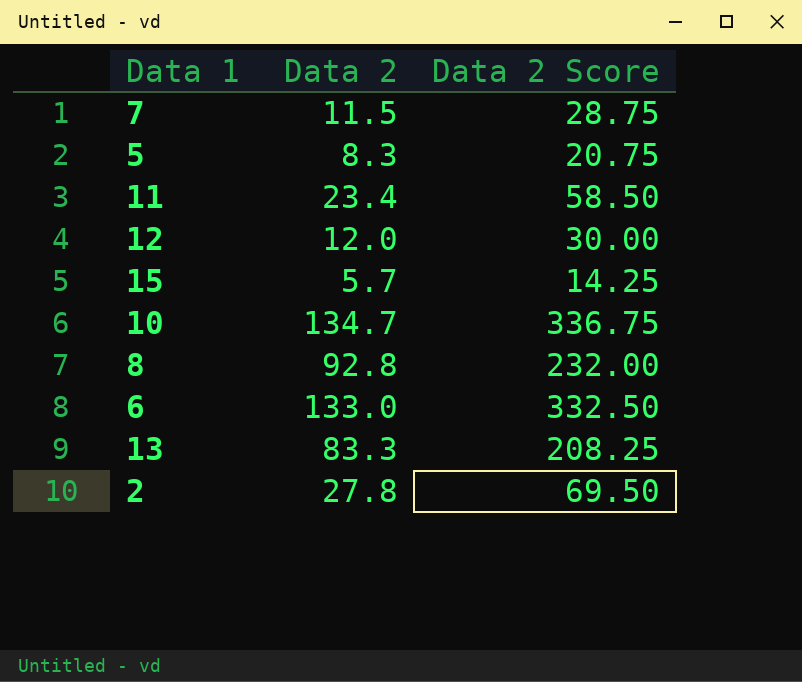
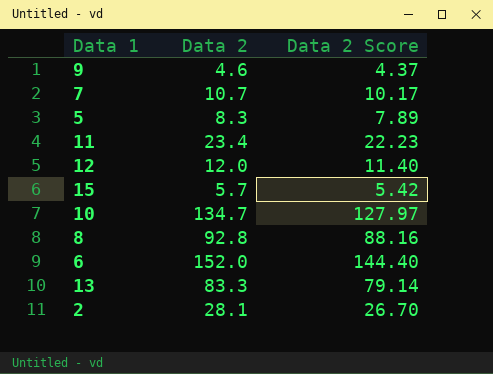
column Data 2 Score | formula: [Data 2] * 2.5 -> [Data 2] * 0.95
row 9: none -> 4.6 | 4.37
7 | Data 2: 11.5 -> 10.7
6 | Data 2: 133.0 -> 152.0
2 | Data 2: 27.8 -> 28.1

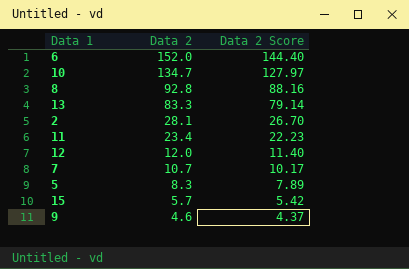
row order: none -> Data 2 descending

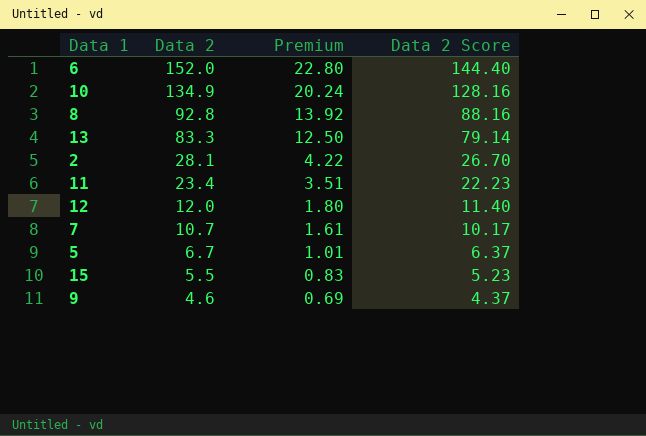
column Premium | formula: none -> [Data 2] * 0.15
10 | Data 2: 134.7 -> 134.9
10 | Data 2 Score: 127.97 -> 128.16
5 | Data 2: 8.3 -> 6.7
5 | Data 2 Score: 7.89 -> 6.37
15 | Data 2: 5.7 -> 5.5
15 | Data 2 Score: 5.42 -> 5.23

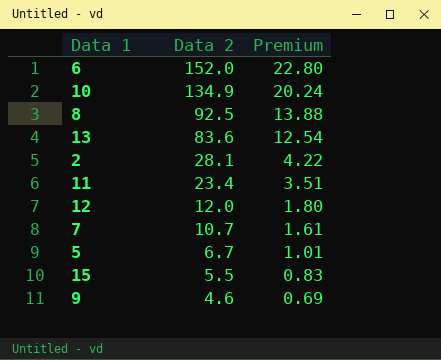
column Data 2 Score | formula: [Data 2] * 0.95 -> none
8 | Data 2: 92.8 -> 92.5
8 | Premium: 13.92 -> 13.88
13 | Data 2: 83.3 -> 83.6
13 | Premium: 12.50 -> 12.54

